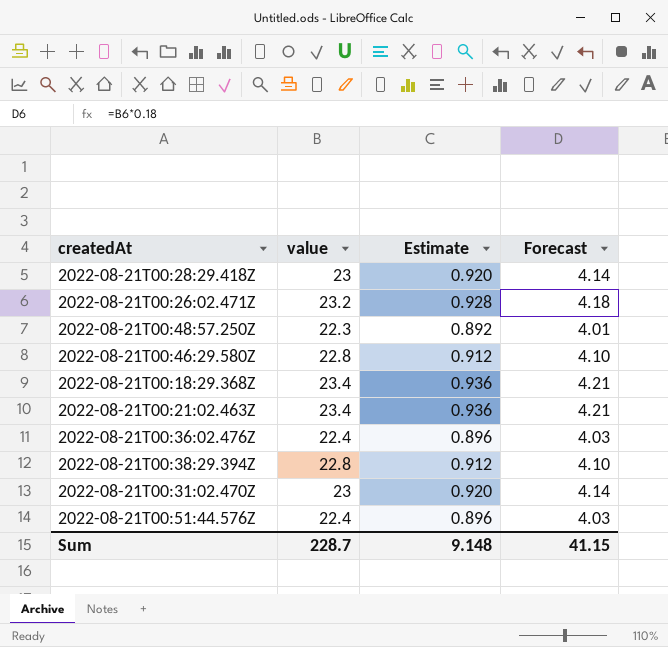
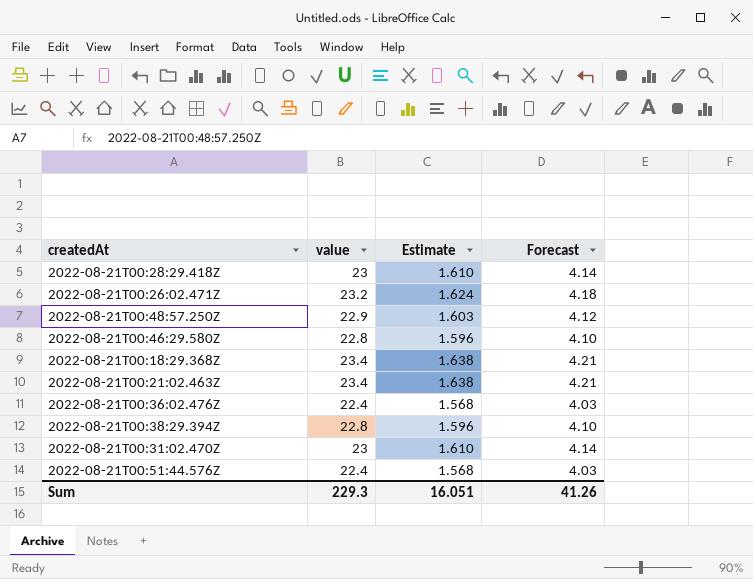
column Estimate | formula: [value] * 0.04 -> [value] * 0.07
2022-08-21T00:48:57.250Z | value: 22.3 -> 22.9
2022-08-21T00:48:57.250Z | Forecast: 4.01 -> 4.12
Sum | value: 228.7 -> 229.3
Sum | Estimate: 9.148 -> 16.051
Sum | Forecast: 41.15 -> 41.26

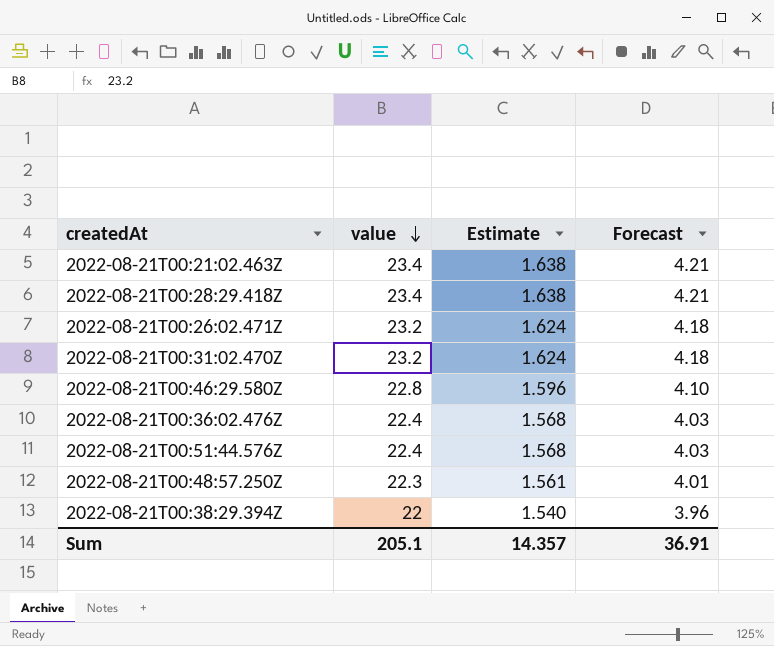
row order: none -> value descending
row 2022-08-21T00:18:29.368Z: 23.4 | 1.638 | 4.21 -> none
2022-08-21T00:28:29.418Z | value: 23 -> 23.4
2022-08-21T00:28:29.418Z | Estimate: 1.610 -> 1.638
2022-08-21T00:28:29.418Z | Forecast: 4.14 -> 4.21
2022-08-21T00:31:02.470Z | value: 23 -> 23.2
2022-08-21T00:31:02.470Z | Estimate: 1.610 -> 1.624
2022-08-21T00:31:02.470Z | Forecast: 4.14 -> 4.18
2022-08-21T00:48:57.250Z | value: 22.9 -> 22.3
2022-08-21T00:48:57.250Z | Estimate: 1.603 -> 1.561
2022-08-21T00:48:57.250Z | Forecast: 4.12 -> 4.01
2022-08-21T00:38:29.394Z | value: 22.8 -> 22
2022-08-21T00:38:29.394Z | Estimate: 1.596 -> 1.540
2022-08-21T00:38:29.394Z | Forecast: 4.10 -> 3.96
Sum | value: 229.3 -> 205.1
Sum | Estimate: 16.051 -> 14.357
Sum | Forecast: 41.26 -> 36.91

